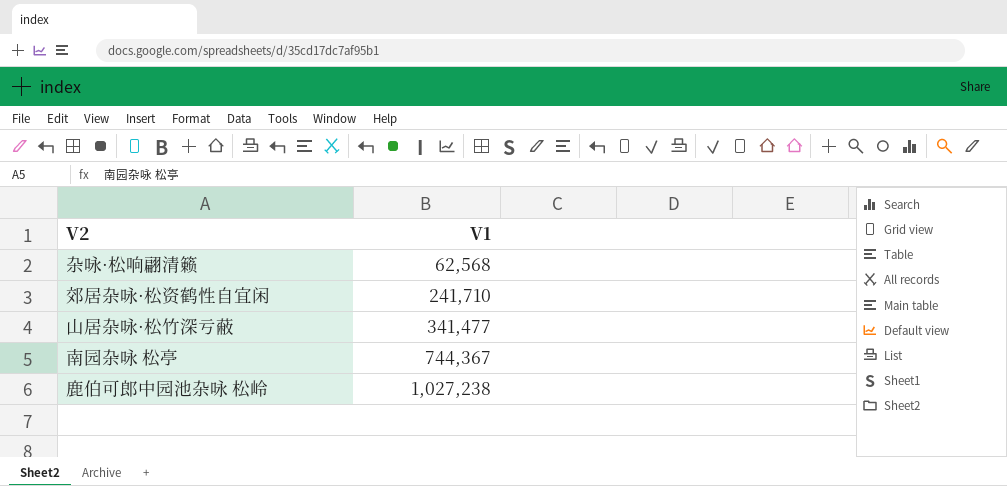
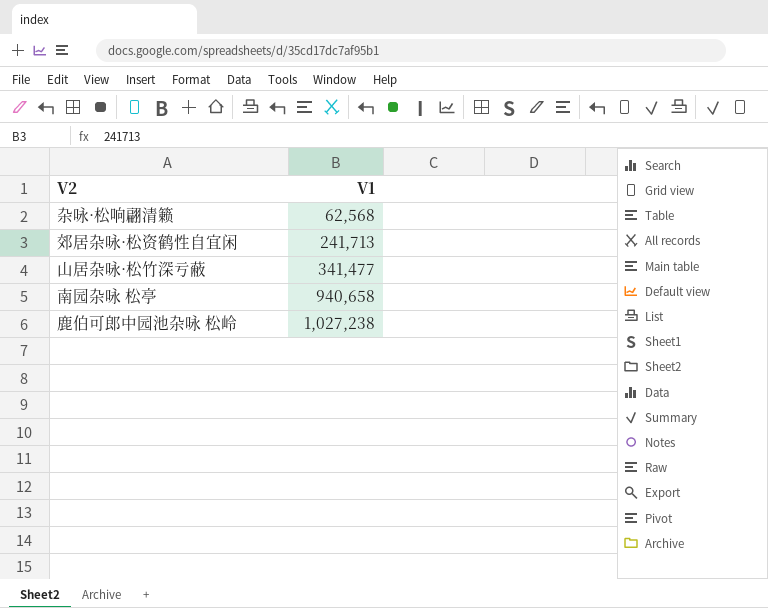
郊居杂咏·松资鹤性自宜闲 | V1: 241,710 -> 241,713
南园杂咏 松亭 | V1: 744,367 -> 940,658

